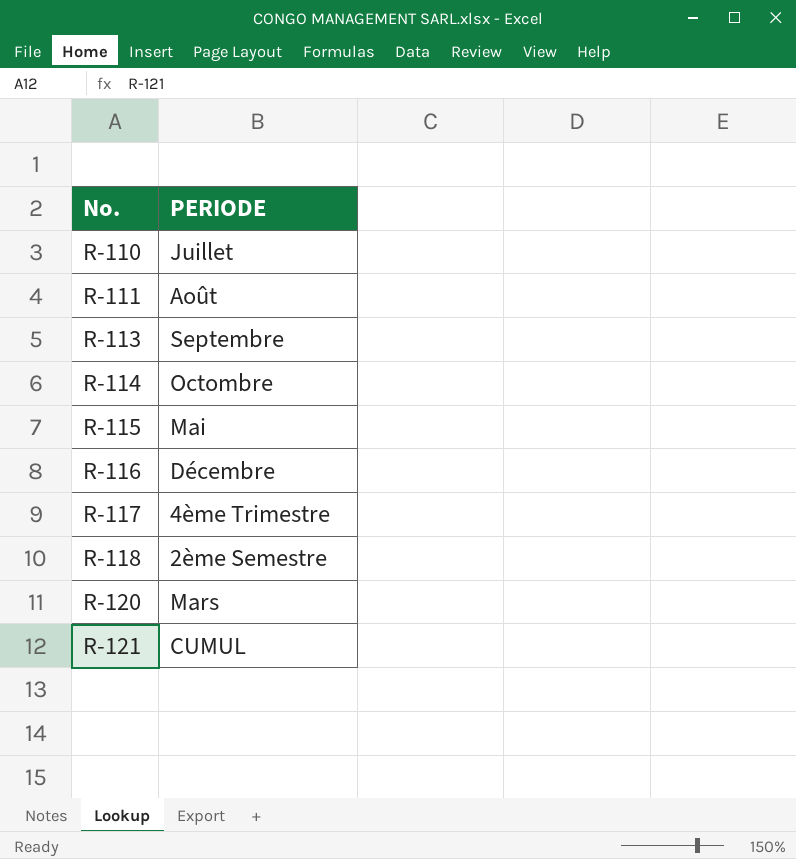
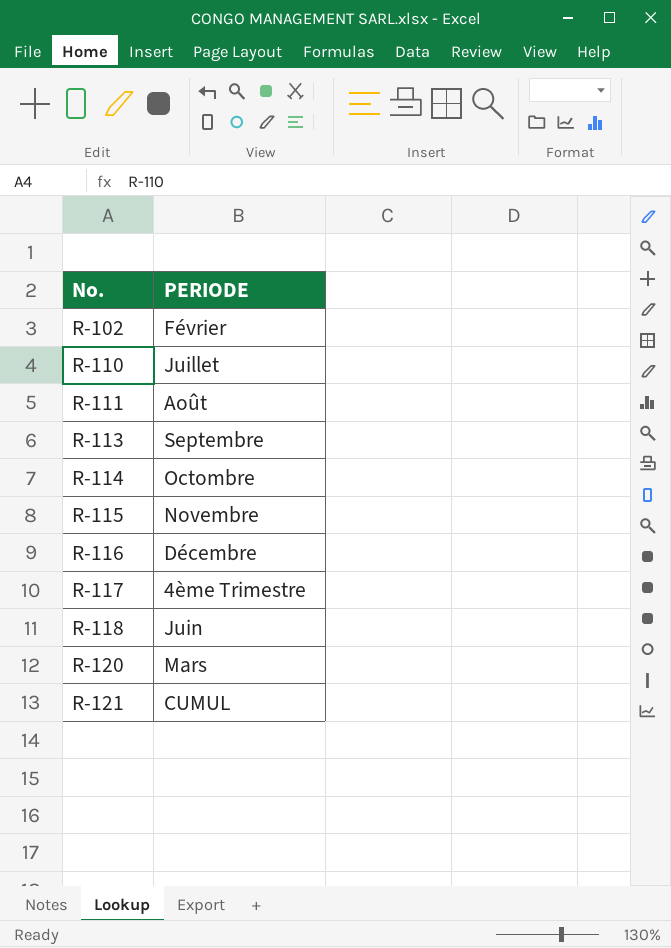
row R-102: none -> Février
R-115 | PERIODE: Mai -> Novembre
R-118 | PERIODE: 2ème Semestre -> Juin

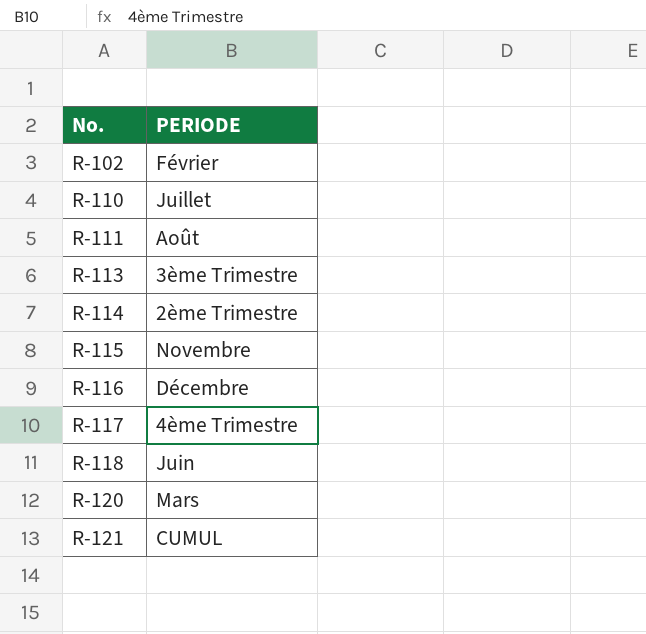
R-113 | PERIODE: Septembre -> 3ème Trimestre
R-114 | PERIODE: Octombre -> 2ème Trimestre

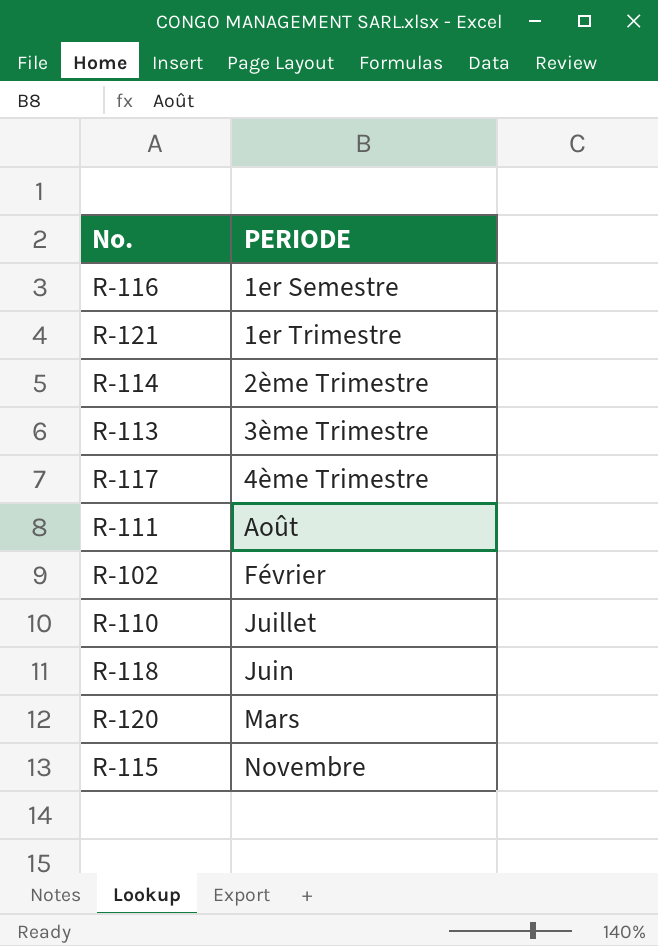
row order: No. ascending -> PERIODE ascending
R-116 | PERIODE: Décembre -> 1er Semestre
R-121 | PERIODE: CUMUL -> 1er Trimestre

